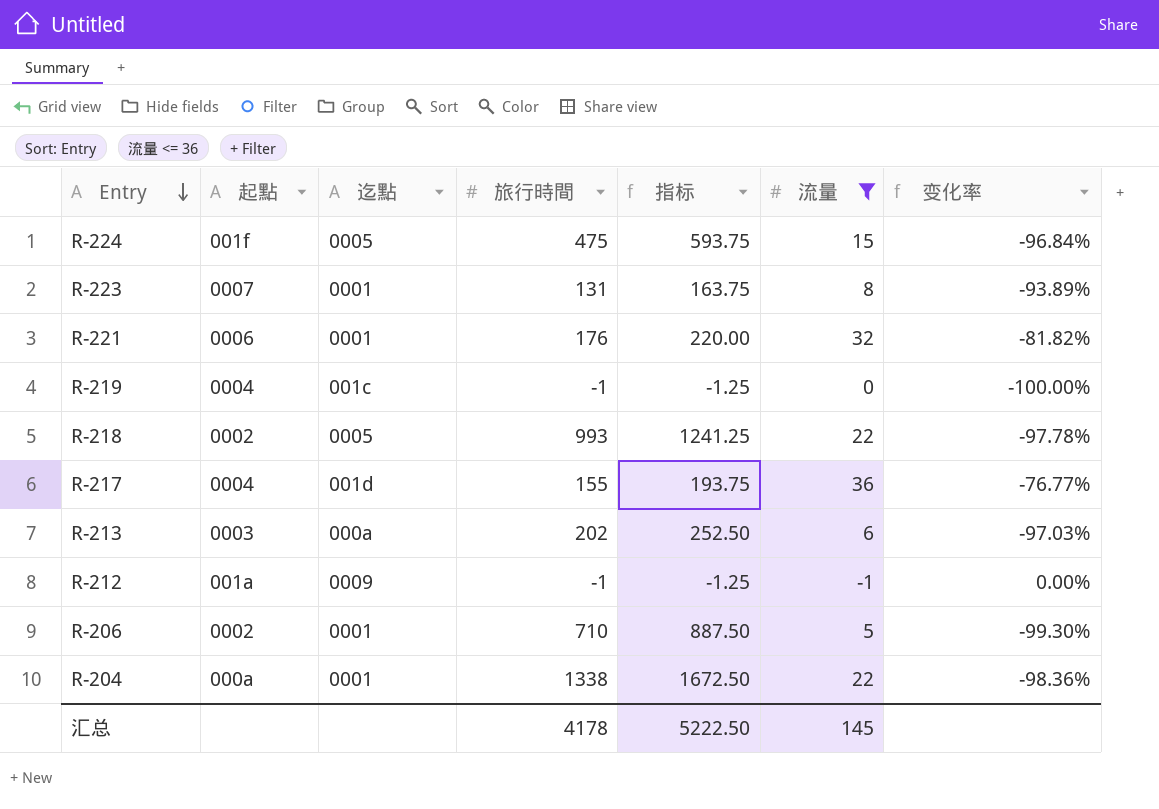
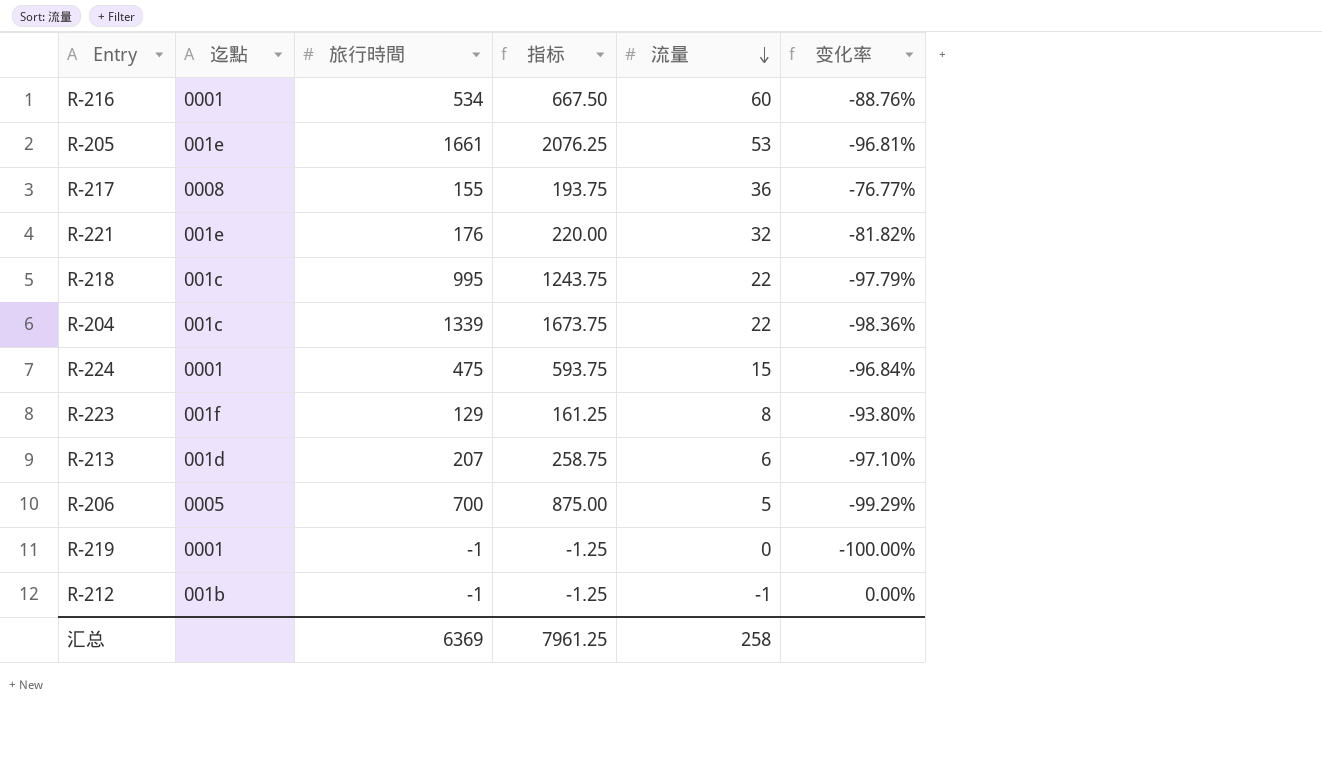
filter: 流量 <= 36 -> none
row order: Entry descending -> 流量 descending
column 起點 | position: 2 -> none
R-217 | 迄點: 001d -> 0008
R-221 | 迄點: 0001 -> 001e
R-218 | 迄點: 0005 -> 001c
R-218 | 旅行時間: 993 -> 995
R-218 | 指标: 1241.25 -> 1243.75
R-218 | 变化率: -97.78% -> -97.79%
R-204 | 迄點: 0001 -> 001c
R-204 | 旅行時間: 1338 -> 1339
R-204 | 指标: 1672.50 -> 1673.75
R-224 | 迄點: 0005 -> 0001
R-223 | 迄點: 0001 -> 001f
R-223 | 旅行時間: 131 -> 129
R-223 | 指标: 163.75 -> 161.25
R-223 | 变化率: -93.89% -> -93.80%
R-213 | 迄點: 000a -> 001d
R-213 | 旅行時間: 202 -> 207
R-213 | 指标: 252.50 -> 258.75
R-213 | 变化率: -97.03% -> -97.10%
R-206 | 迄點: 0001 -> 0005
R-206 | 旅行時間: 710 -> 700
R-206 | 指标: 887.50 -> 875.00
R-206 | 变化率: -99.30% -> -99.29%
R-219 | 迄點: 001c -> 0001
R-212 | 迄點: 0009 -> 001b
汇总 | 旅行時間: 4178 -> 6369
汇总 | 指标: 5222.50 -> 7961.25
汇总 | 流量: 145 -> 258

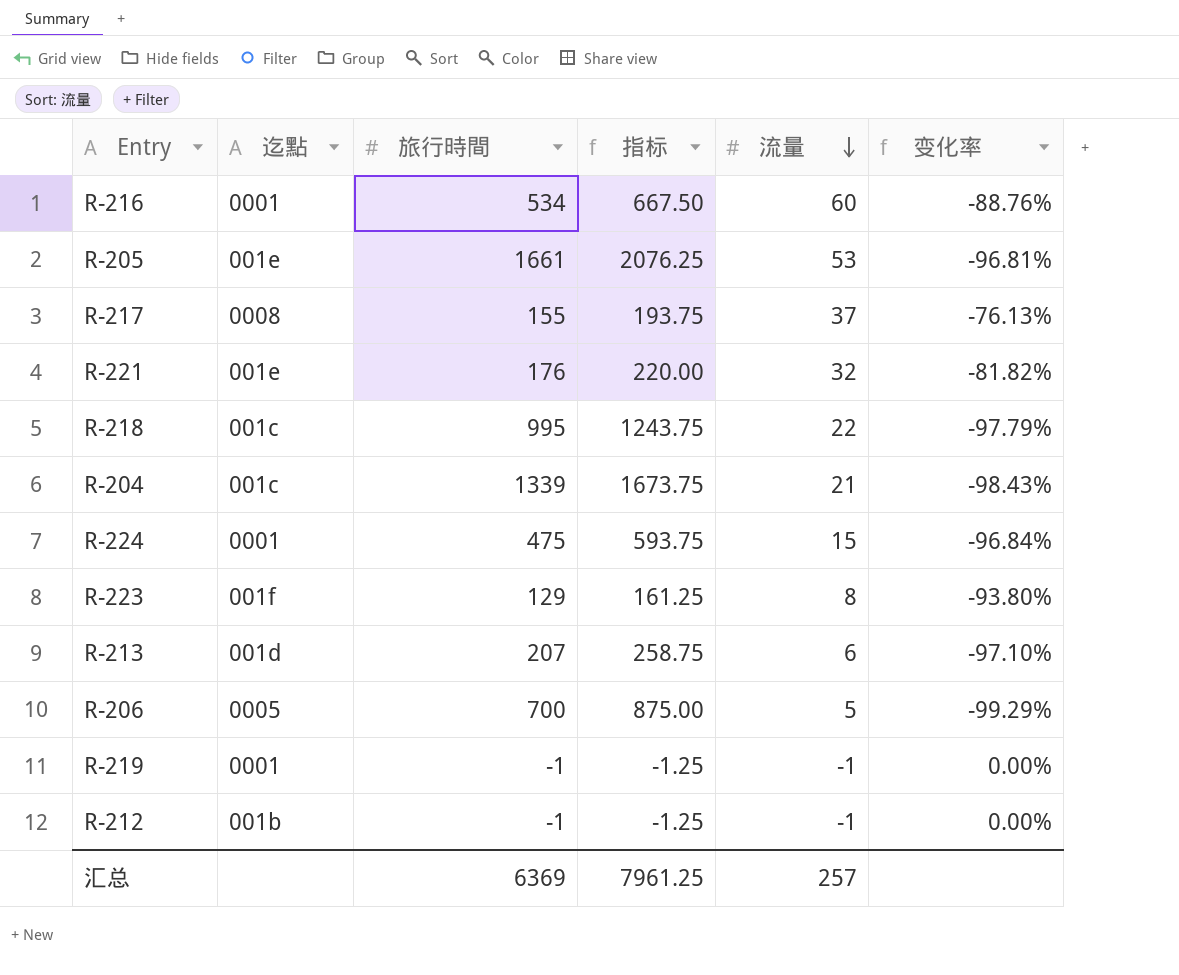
R-217 | 流量: 36 -> 37
R-217 | 变化率: -76.77% -> -76.13%
R-204 | 流量: 22 -> 21
R-204 | 变化率: -98.36% -> -98.43%
R-219 | 流量: 0 -> -1
R-219 | 变化率: -100.00% -> 0.00%
汇总 | 流量: 258 -> 257

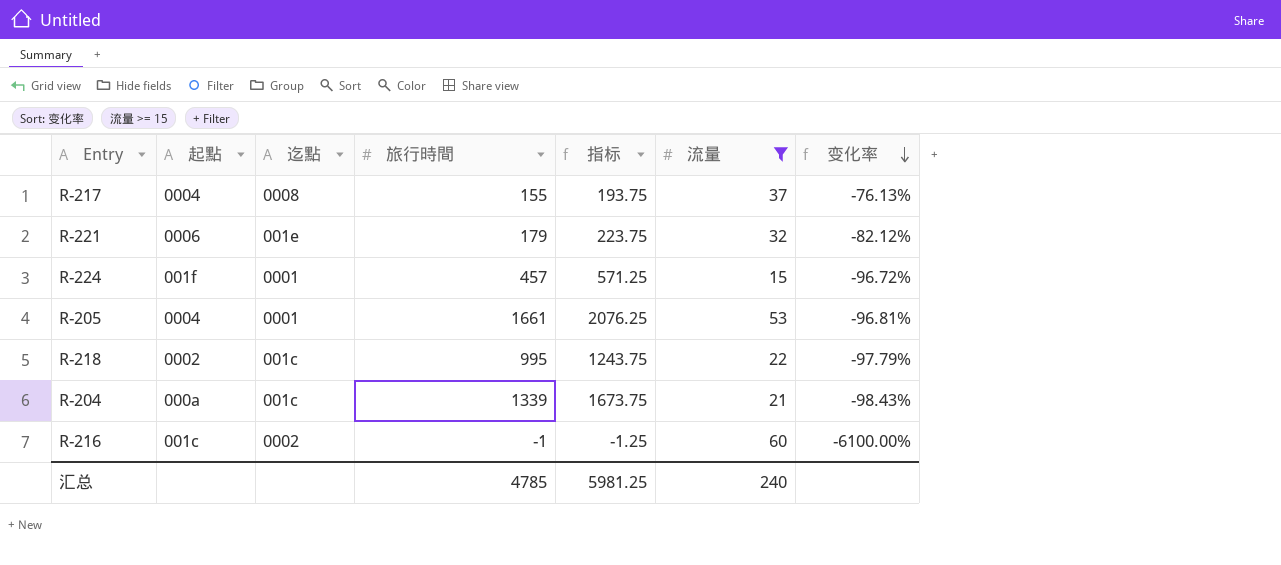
filter: none -> 流量 >= 15
row order: 流量 descending -> 变化率 descending
column 起點 | position: none -> 2
R-221 | 旅行時間: 176 -> 179
R-221 | 指标: 220.00 -> 223.75
R-221 | 变化率: -81.82% -> -82.12%
R-224 | 旅行時間: 475 -> 457
R-224 | 指标: 593.75 -> 571.25
R-224 | 变化率: -96.84% -> -96.72%
R-205 | 迄點: 001e -> 0001
R-216 | 迄點: 0001 -> 0002
R-216 | 旅行時間: 534 -> -1
R-216 | 指标: 667.50 -> -1.25
R-216 | 变化率: -88.76% -> -6100.00%
汇总 | 旅行時間: 6369 -> 4785
汇总 | 指标: 7961.25 -> 5981.25
汇总 | 流量: 257 -> 240

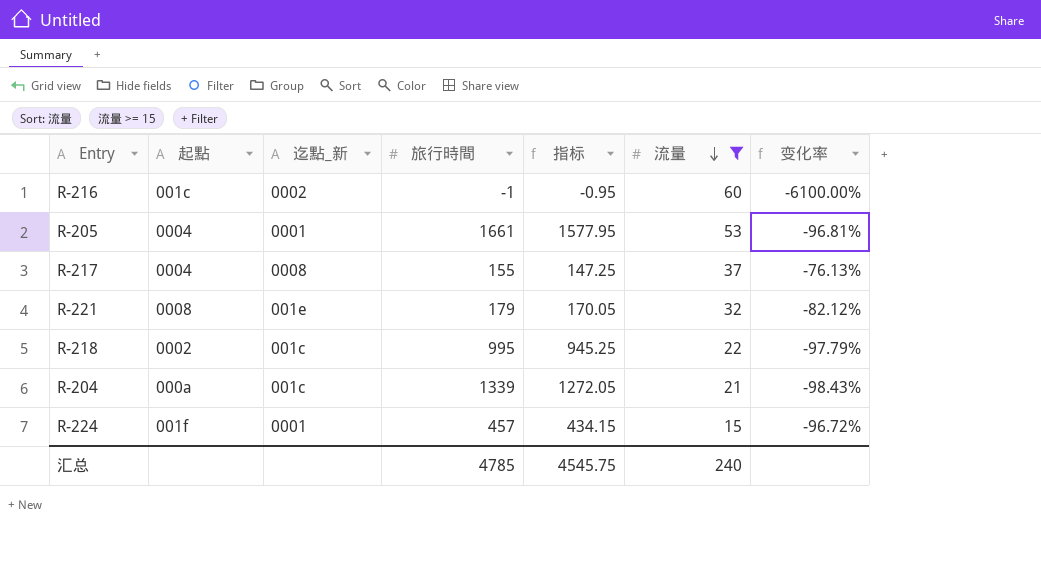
row order: 变化率 descending -> 流量 descending
column name: 迄點 -> 迄點_新
column 指标 | formula: [旅行時間] * 1.25 -> [旅行時間] * 0.95
R-221 | 起點: 0006 -> 0008
汇总 | 指标: 5981.25 -> 4545.75

